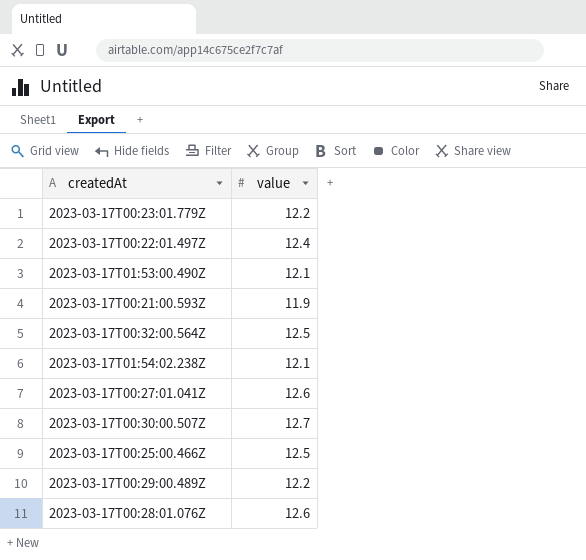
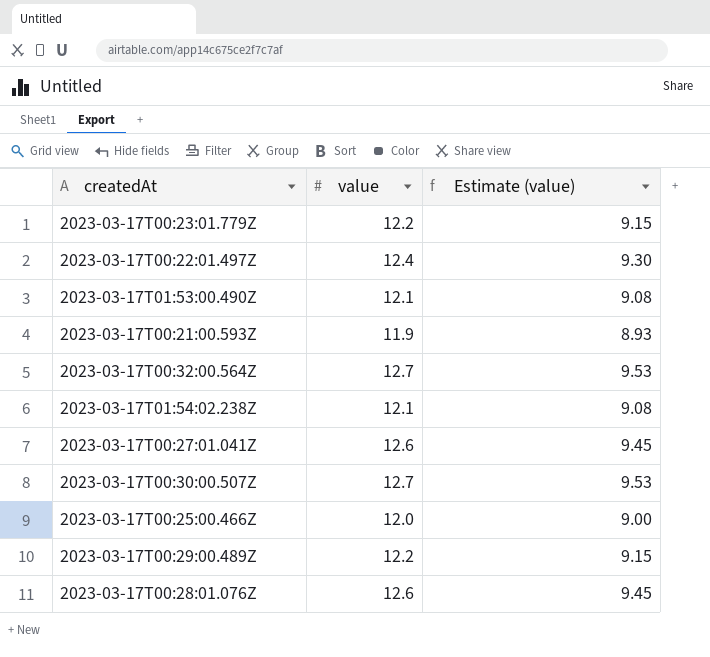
column Estimate (value) | formula: none -> [value] * 0.75
2023-03-17T00:32:00.564Z | value: 12.5 -> 12.7
2023-03-17T00:25:00.466Z | value: 12.5 -> 12.0

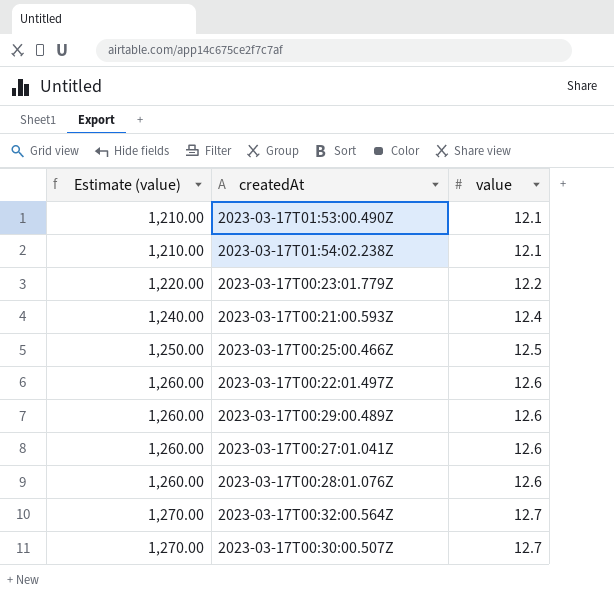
row order: none -> Estimate (value) ascending
column Estimate (value) | formula: [value] * 0.75 -> [value] * 100
column Estimate (value) | position: 3 -> 1
2023-03-17T00:21:00.593Z | value: 11.9 -> 12.4
2023-03-17T00:25:00.466Z | value: 12.0 -> 12.5
2023-03-17T00:22:01.497Z | value: 12.4 -> 12.6
2023-03-17T00:29:00.489Z | value: 12.2 -> 12.6

